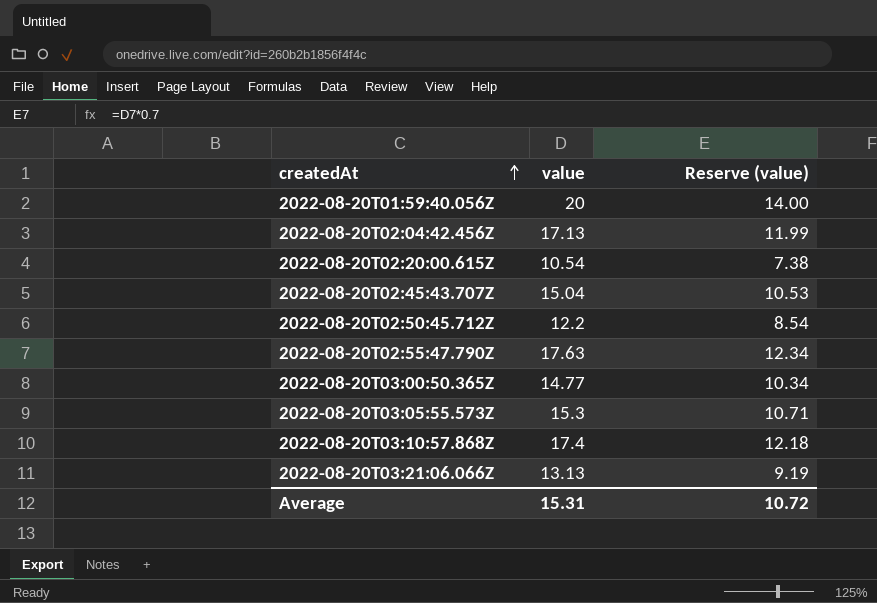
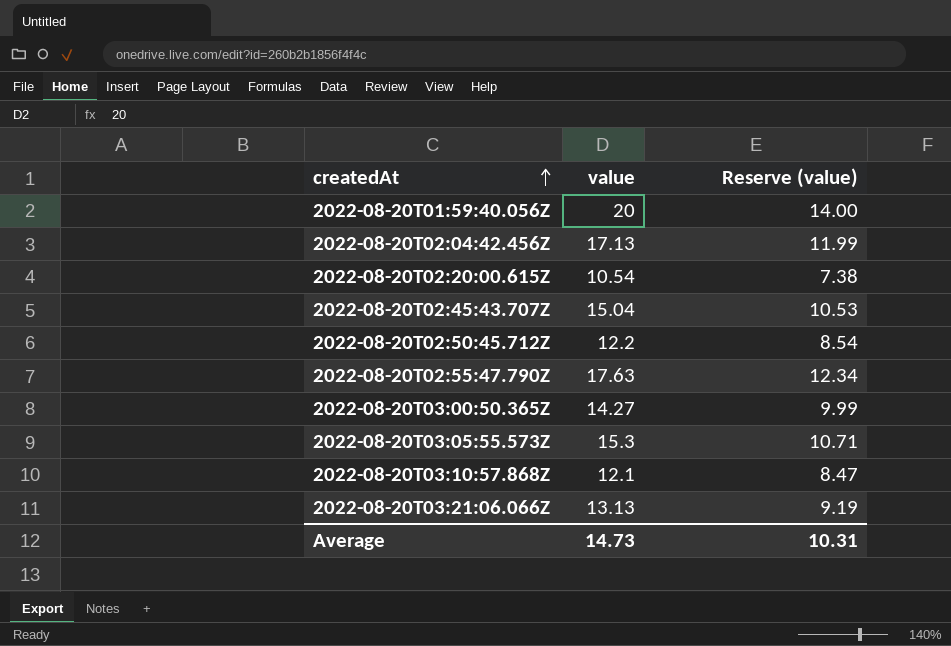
2022-08-20T03:00:50.365Z | value: 14.77 -> 14.27
2022-08-20T03:00:50.365Z | Reserve (value): 10.34 -> 9.99
2022-08-20T03:10:57.868Z | value: 17.4 -> 12.1
2022-08-20T03:10:57.868Z | Reserve (value): 12.18 -> 8.47
Average | value: 15.31 -> 14.73
Average | Reserve (value): 10.72 -> 10.31

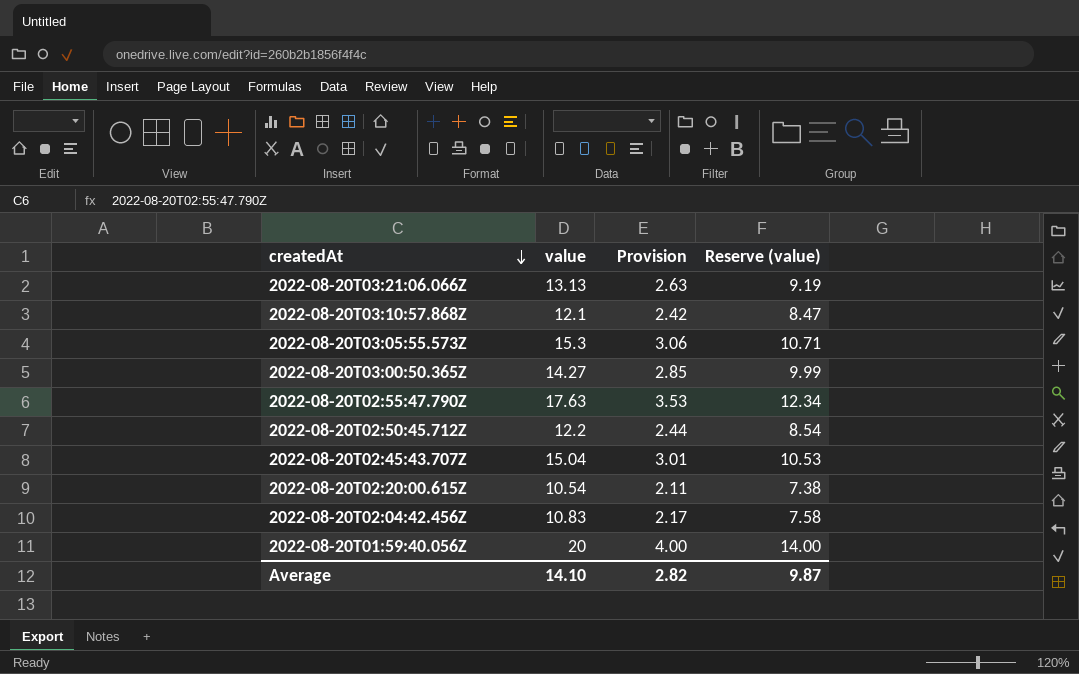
row order: createdAt ascending -> createdAt descending
column Provision | formula: none -> [value] * 0.2
2022-08-20T02:04:42.456Z | value: 17.13 -> 10.83
2022-08-20T02:04:42.456Z | Reserve (value): 11.99 -> 7.58
Average | value: 14.73 -> 14.10
Average | Reserve (value): 10.31 -> 9.87

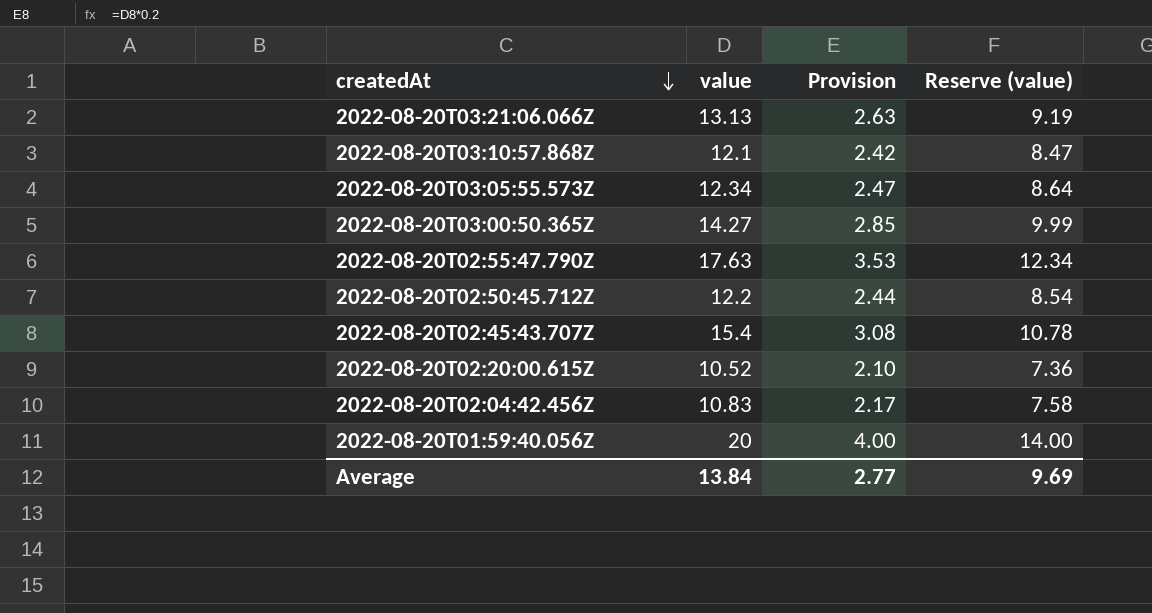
2022-08-20T03:05:55.573Z | value: 15.3 -> 12.34
2022-08-20T03:05:55.573Z | Provision: 3.06 -> 2.47
2022-08-20T03:05:55.573Z | Reserve (value): 10.71 -> 8.64
2022-08-20T02:45:43.707Z | value: 15.04 -> 15.4
2022-08-20T02:45:43.707Z | Provision: 3.01 -> 3.08
2022-08-20T02:45:43.707Z | Reserve (value): 10.53 -> 10.78
2022-08-20T02:20:00.615Z | value: 10.54 -> 10.52
2022-08-20T02:20:00.615Z | Provision: 2.11 -> 2.10
2022-08-20T02:20:00.615Z | Reserve (value): 7.38 -> 7.36
Average | value: 14.10 -> 13.84
Average | Provision: 2.82 -> 2.77
Average | Reserve (value): 9.87 -> 9.69

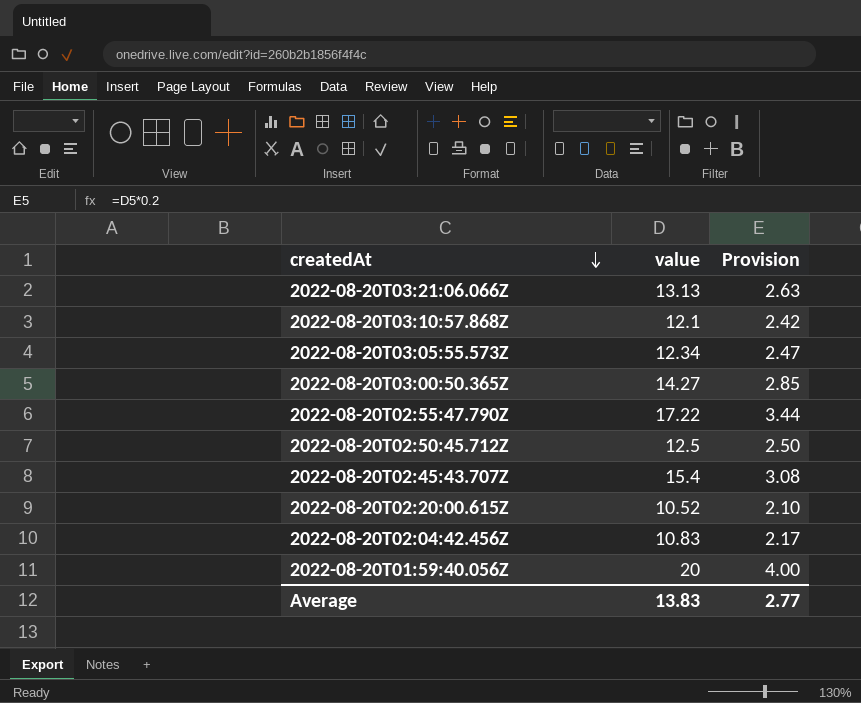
column Reserve (value) | formula: [value] * 0.7 -> none
2022-08-20T02:55:47.790Z | value: 17.63 -> 17.22
2022-08-20T02:55:47.790Z | Provision: 3.53 -> 3.44
2022-08-20T02:50:45.712Z | value: 12.2 -> 12.5
2022-08-20T02:50:45.712Z | Provision: 2.44 -> 2.50
Average | value: 13.84 -> 13.83

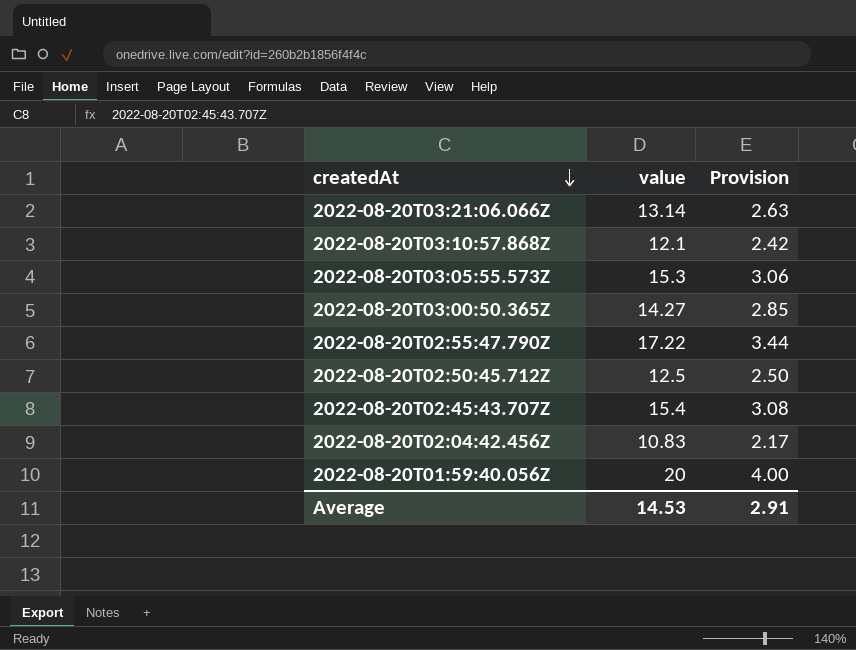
row 2022-08-20T02:20:00.615Z: 10.52 | 2.10 -> none
2022-08-20T03:21:06.066Z | value: 13.13 -> 13.14
2022-08-20T03:05:55.573Z | value: 12.34 -> 15.3
2022-08-20T03:05:55.573Z | Provision: 2.47 -> 3.06
Average | value: 13.83 -> 14.53
Average | Provision: 2.77 -> 2.91

